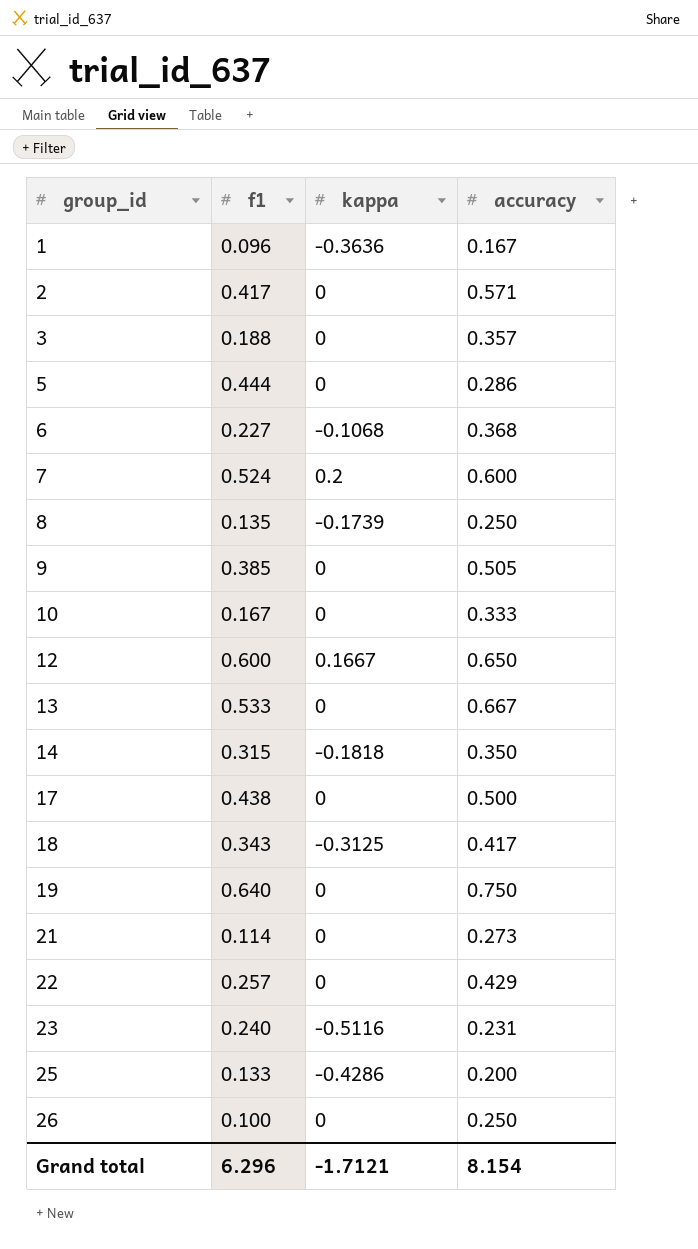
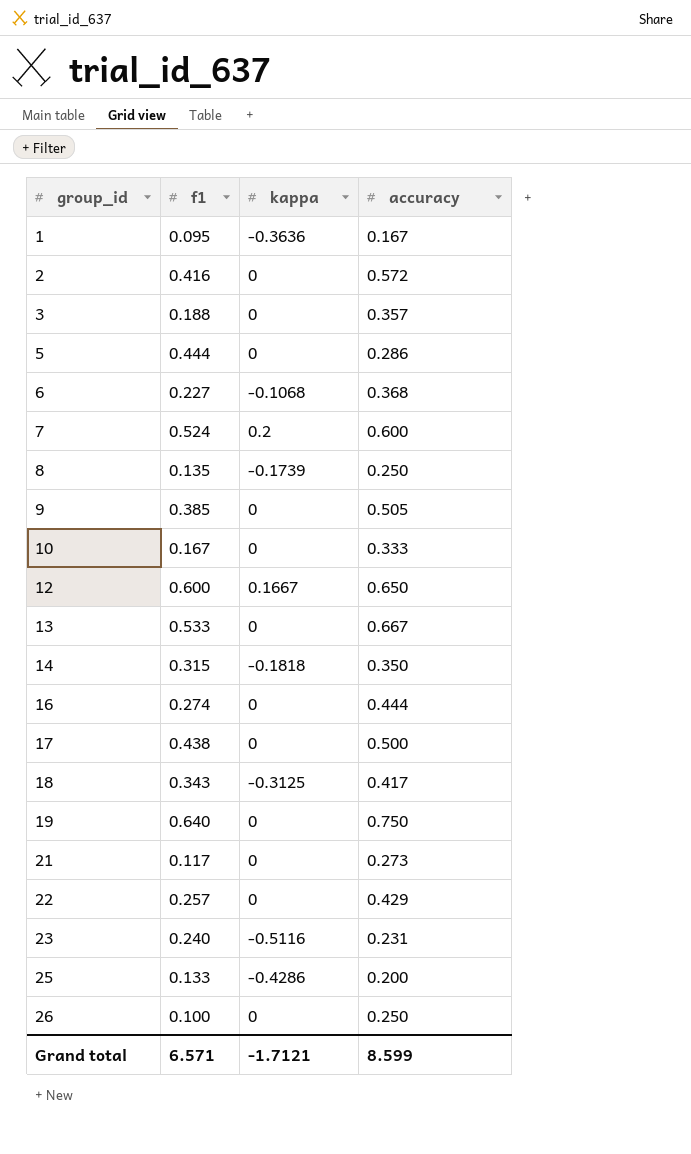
1 | f1: 0.096 -> 0.095
2 | f1: 0.417 -> 0.416
2 | accuracy: 0.571 -> 0.572
row 16: none -> 0.274 | 0 | 0.444
21 | f1: 0.114 -> 0.117
Grand total | f1: 6.296 -> 6.571
Grand total | accuracy: 8.154 -> 8.599

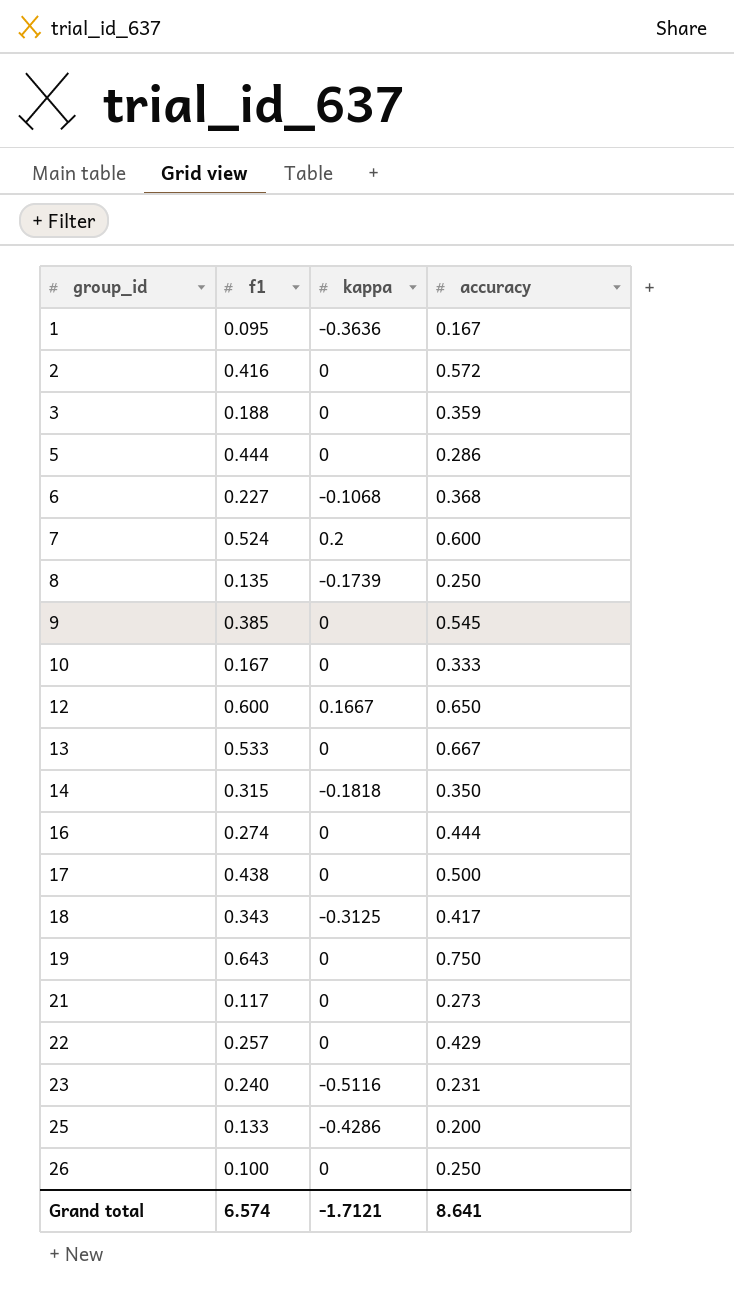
3 | accuracy: 0.357 -> 0.359
9 | accuracy: 0.505 -> 0.545
19 | f1: 0.640 -> 0.643
Grand total | f1: 6.571 -> 6.574
Grand total | accuracy: 8.599 -> 8.641

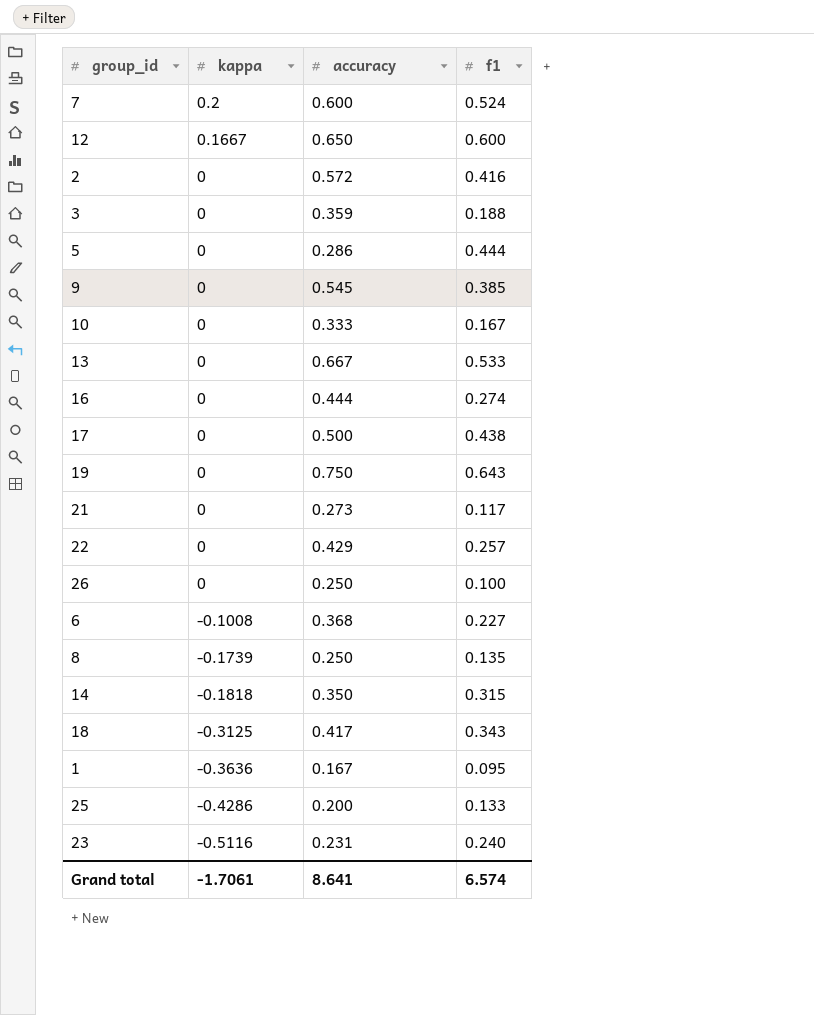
row order: group_id ascending -> kappa descending
column f1 | position: 2 -> 4
6 | kappa: -0.1068 -> -0.1008
Grand total | kappa: -1.7121 -> -1.7061

